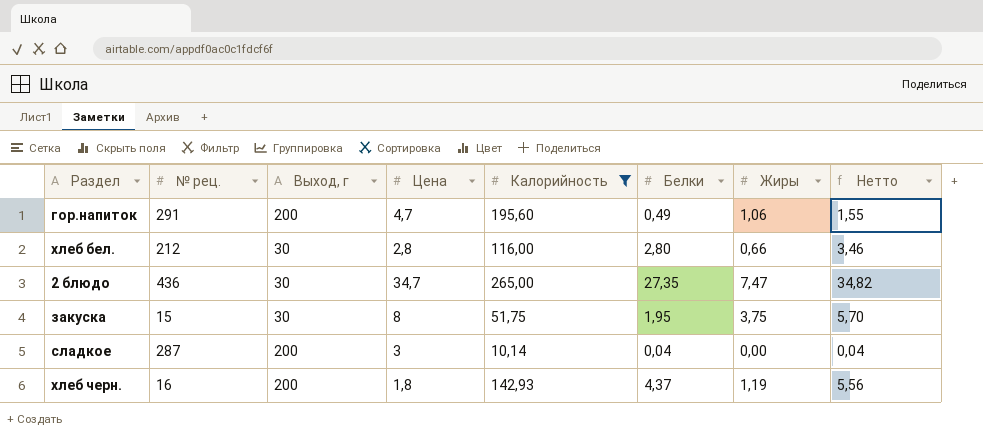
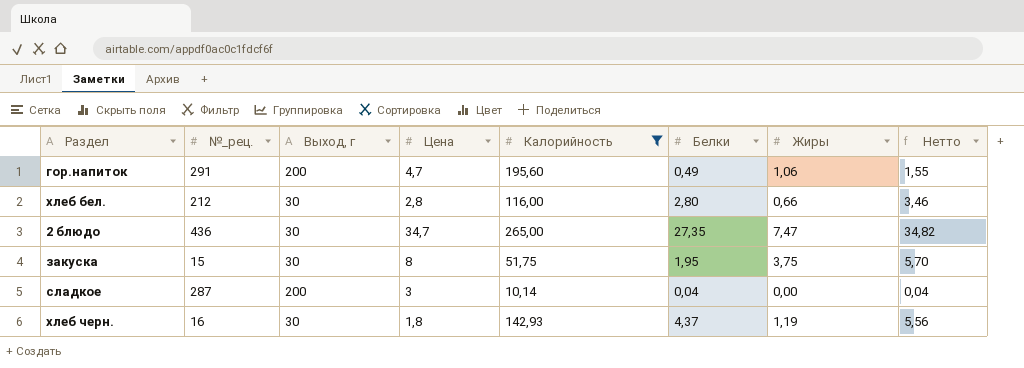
column name: № рец. -> №_рец.
хлеб черн. | Выход, г: 200 -> 30

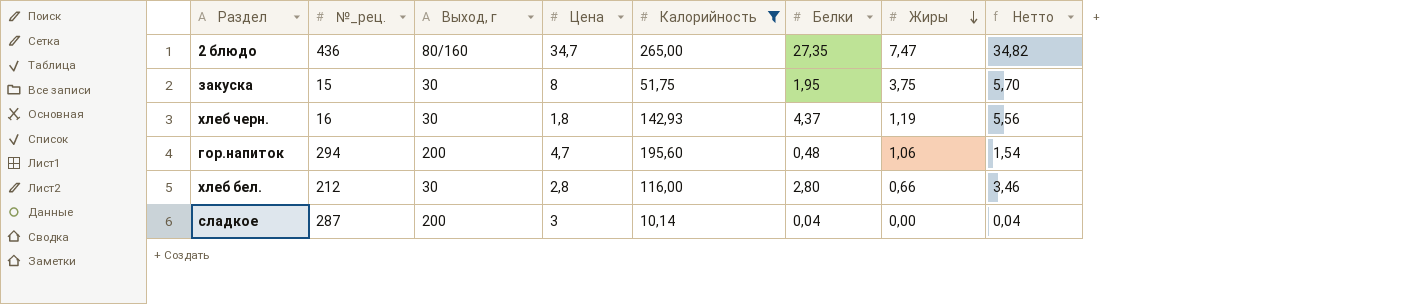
row order: none -> Жиры descending
2 блюдо | Выход, г: 30 -> 80/160
гор.напиток | №_рец.: 291 -> 294
гор.напиток | Белки: 0,49 -> 0,48
гор.напиток | Нетто: 1,55 -> 1,54

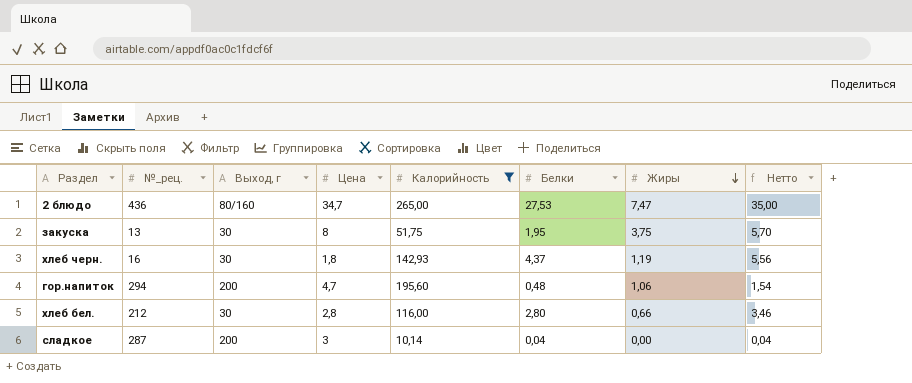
2 блюдо | Белки: 27,35 -> 27,53
2 блюдо | Нетто: 34,82 -> 35,00
закуска | №_рец.: 15 -> 13

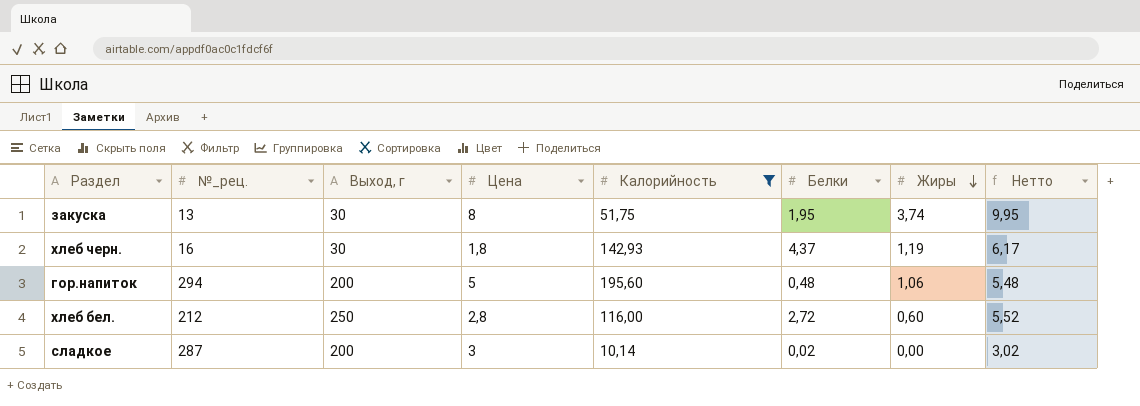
column Нетто | formula: [Белки] + [Жиры] -> [Цена] + [Белки]
row 2 блюдо: 436 | 80/160 | 34,7 | 265,00 | 27,53 | 7,47 | 35,00 -> none
закуска | Жиры: 3,75 -> 3,74
гор.напиток | Цена: 4,7 -> 5
хлеб бел. | Выход, г: 30 -> 250
хлеб бел. | Белки: 2,80 -> 2,72
хлеб бел. | Жиры: 0,66 -> 0,60
сладкое | Белки: 0,04 -> 0,02

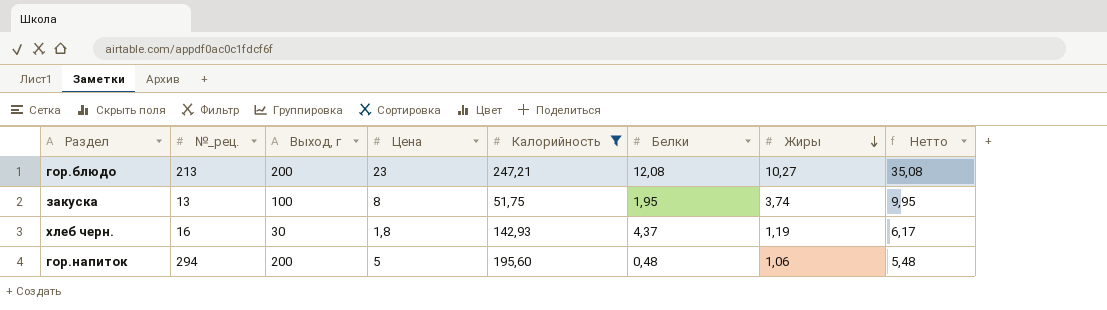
row хлеб бел.: 212 | 250 | 2,8 | 116,00 | 2,72 | 0,60 | 5,52 -> none
row сладкое: 287 | 200 | 3 | 10,14 | 0,02 | 0,00 | 3,02 -> none
row гор.блюдо: none -> 213 | 200 | 23 | 247,21 | 12,08 | 10,27 | 35,08
закуска | Выход, г: 30 -> 100

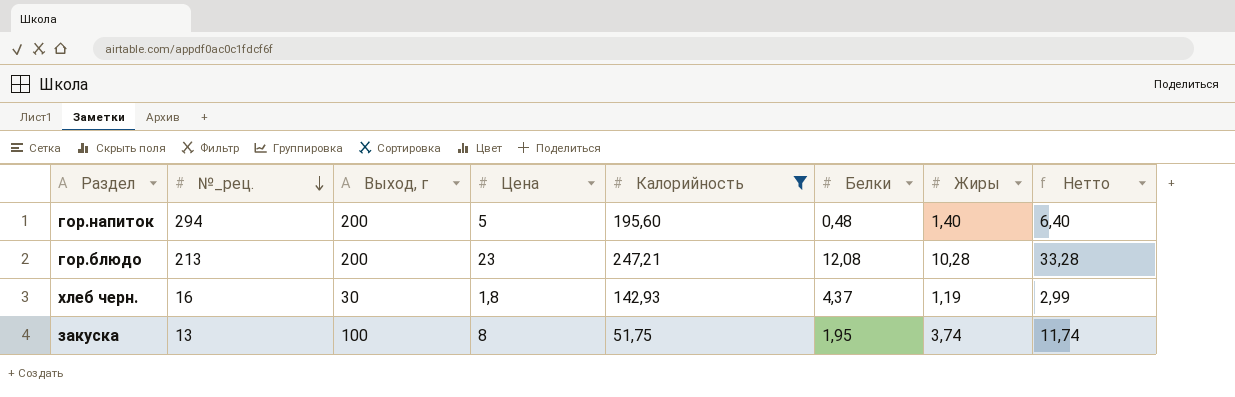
row order: Жиры descending -> №_рец. descending
column Нетто | formula: [Цена] + [Белки] -> [Цена] + [Жиры]
гор.напиток | Жиры: 1,06 -> 1,40
гор.блюдо | Жиры: 10,27 -> 10,28

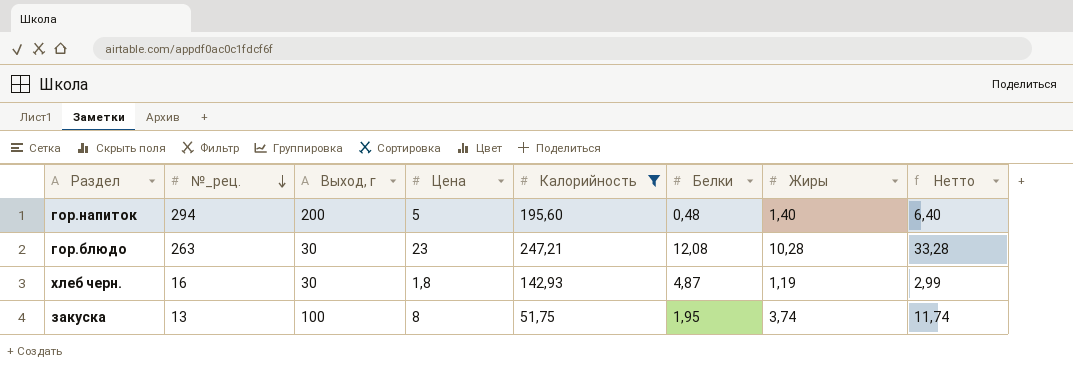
гор.блюдо | №_рец.: 213 -> 263
гор.блюдо | Выход, г: 200 -> 30
хлеб черн. | Белки: 4,37 -> 4,87

